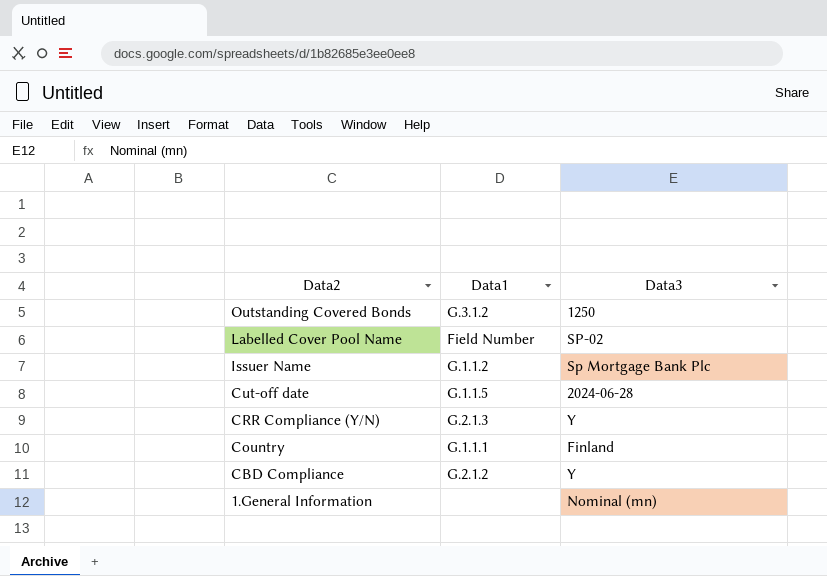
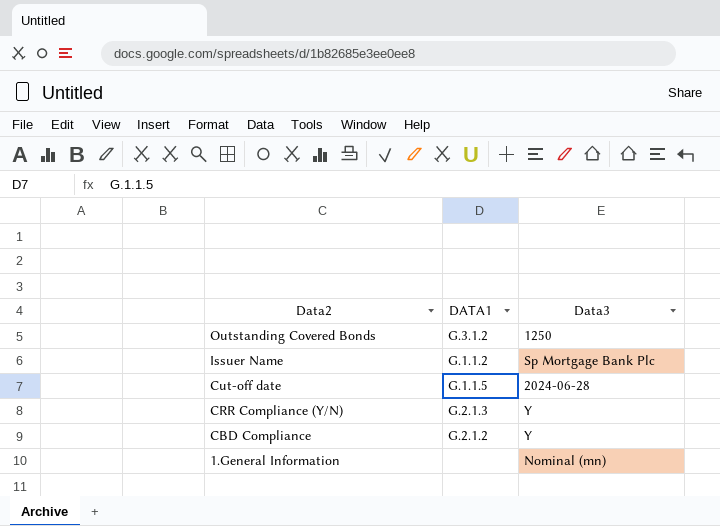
column name: Data1 -> DATA1
row Labelled Cover Pool Name: Field Number | SP-02 -> none
row Country: G.1.1.1 | Finland -> none

